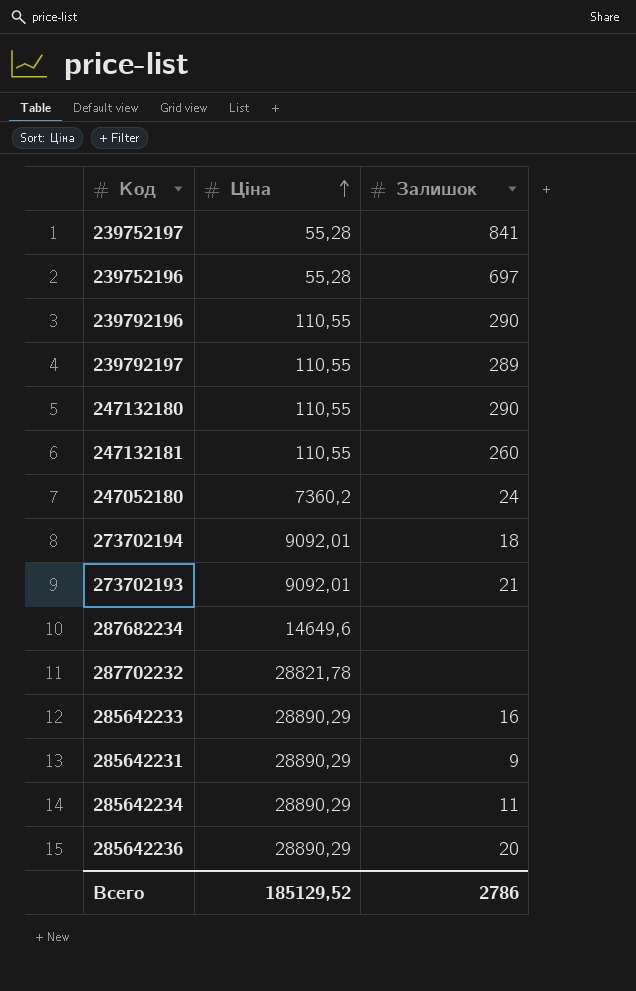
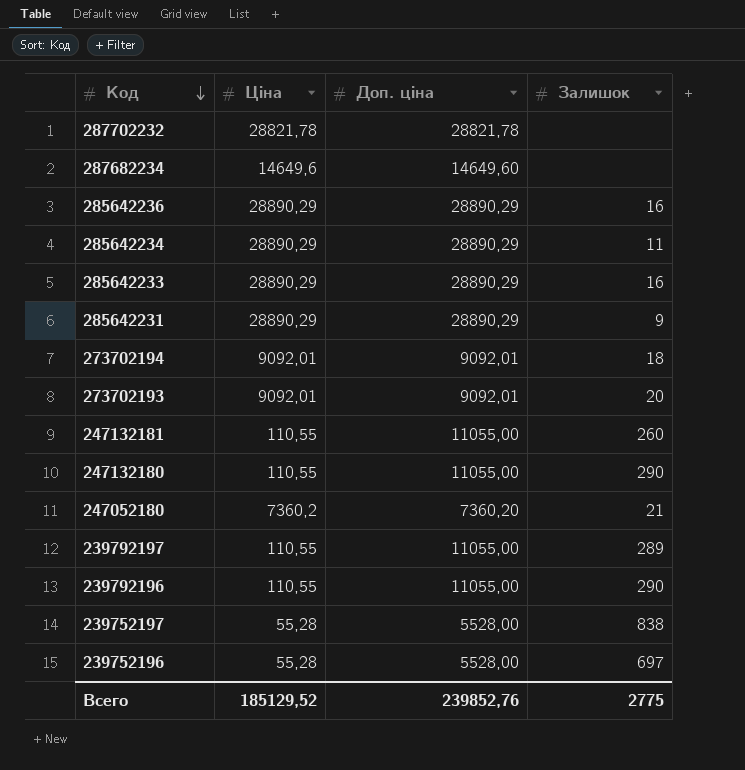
row order: Ціна ascending -> Код descending
column Доп. ціна | position: none -> 3
285642236 | Залишок: 20 -> 16
273702193 | Залишок: 21 -> 20
247052180 | Залишок: 24 -> 21
239752197 | Залишок: 841 -> 838
Всего | Залишок: 2786 -> 2775

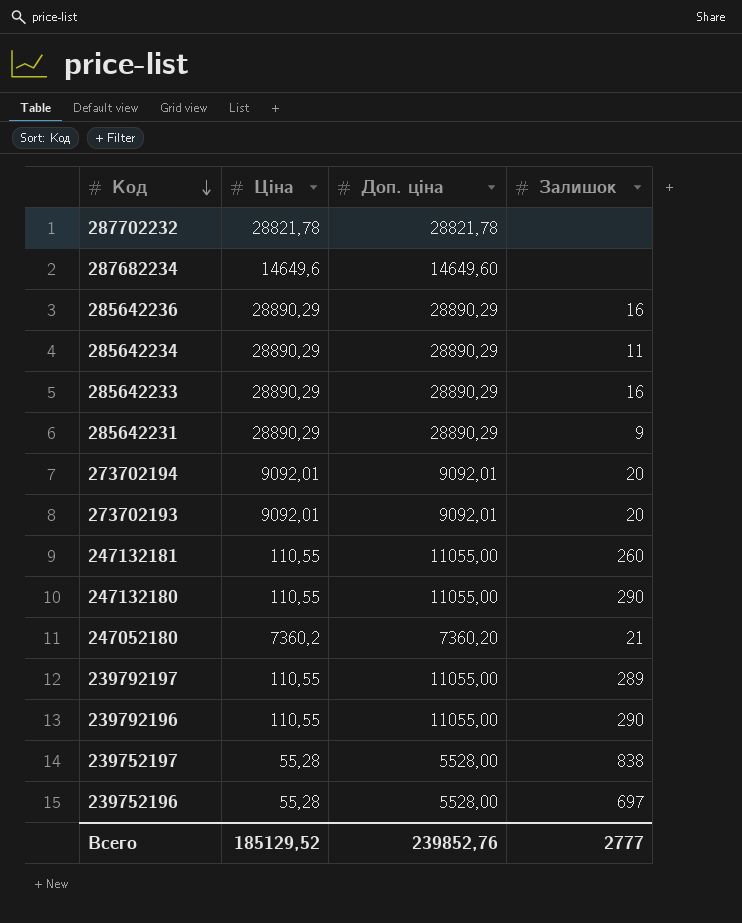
273702194 | Залишок: 18 -> 20
Всего | Залишок: 2775 -> 2777

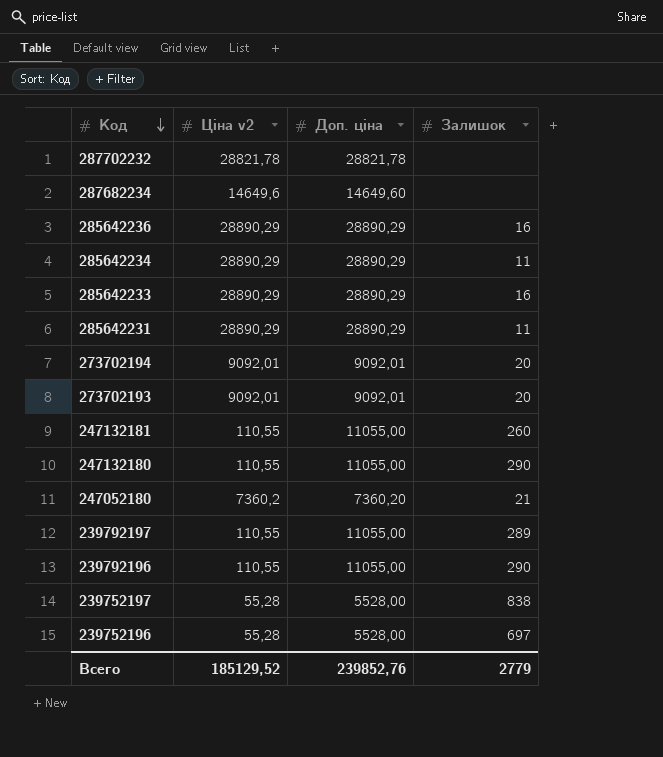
column name: Ціна -> Ціна v2
285642231 | Залишок: 9 -> 11
Всего | Залишок: 2777 -> 2779

